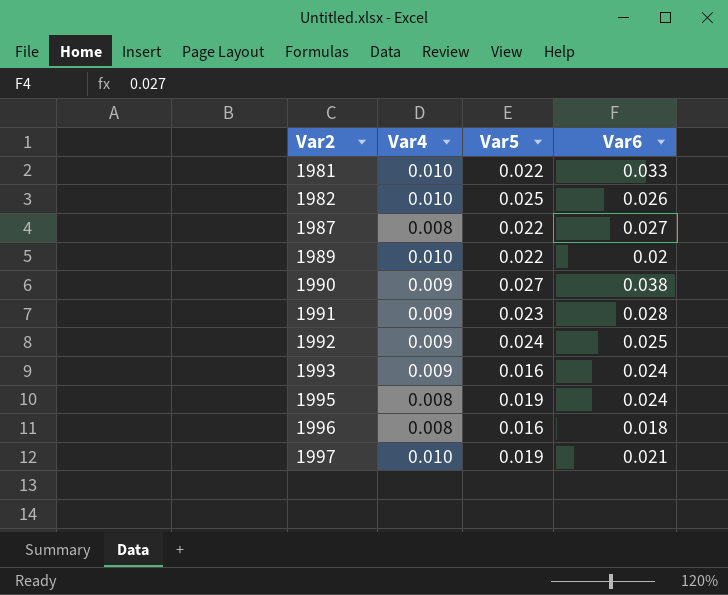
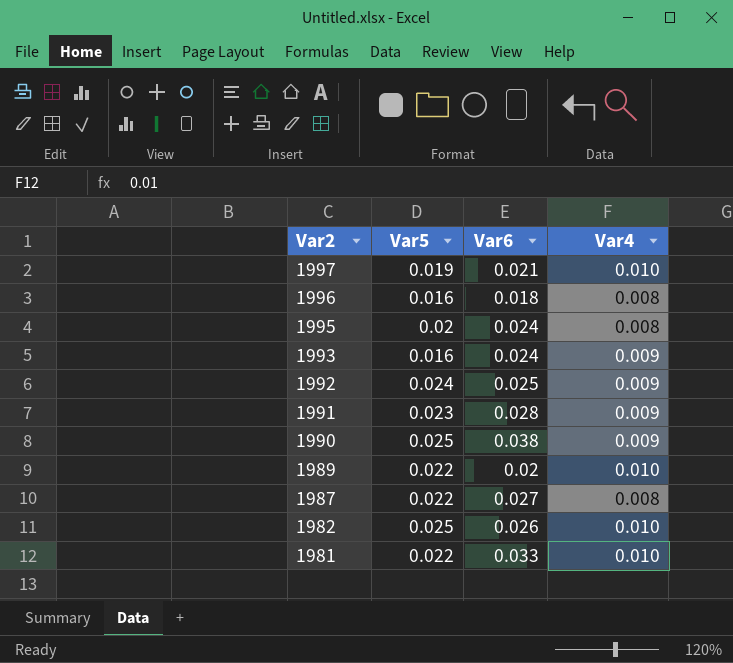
row order: Var2 ascending -> Var2 descending
column Var4 | position: 2 -> 4
1995 | Var5: 0.019 -> 0.02
1990 | Var5: 0.027 -> 0.025

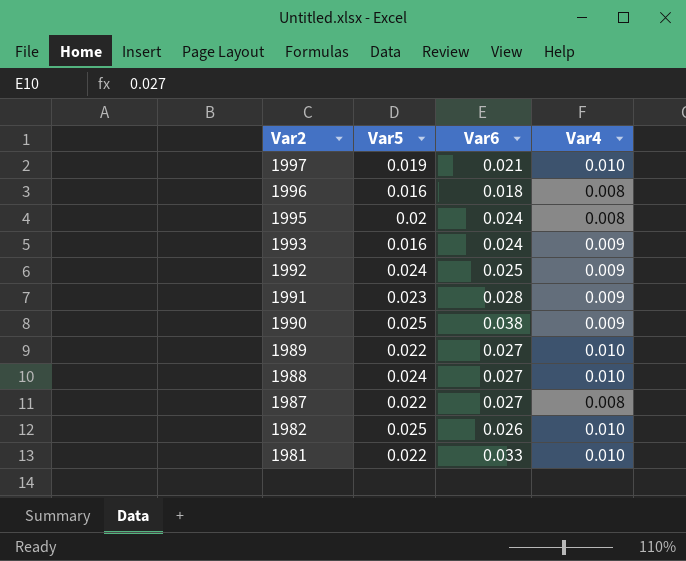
1989 | Var6: 0.02 -> 0.027
row 1988: none -> 0.024 | 0.027 | 0.010

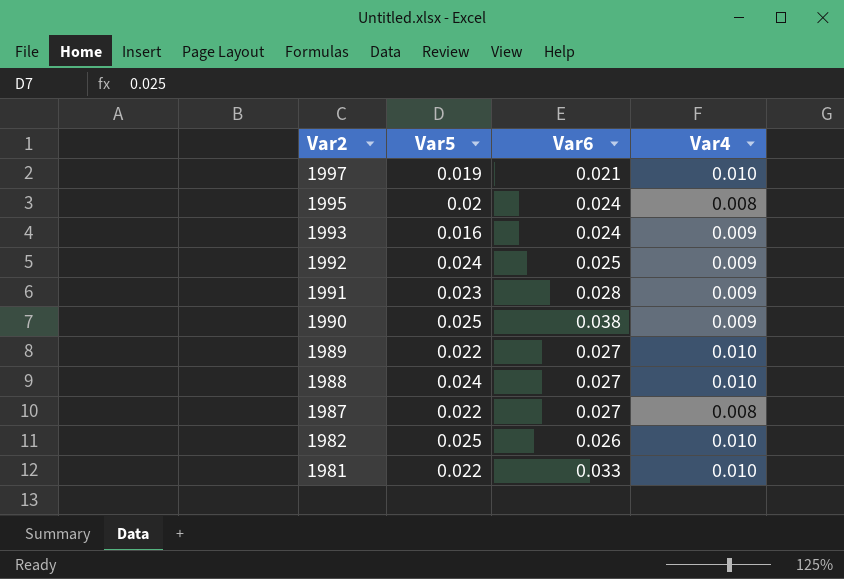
row 1996: 0.016 | 0.018 | 0.008 -> none

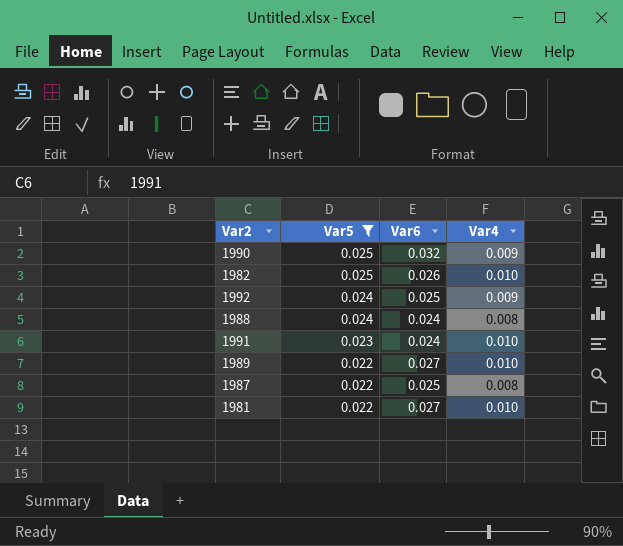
filter: none -> Var5 >= 0.022
row order: Var2 descending -> Var5 descending
1990 | Var6: 0.038 -> 0.032
1988 | Var6: 0.027 -> 0.024
1988 | Var4: 0.010 -> 0.008
1991 | Var6: 0.028 -> 0.024
1991 | Var4: 0.009 -> 0.010
1987 | Var6: 0.027 -> 0.025
1981 | Var6: 0.033 -> 0.027

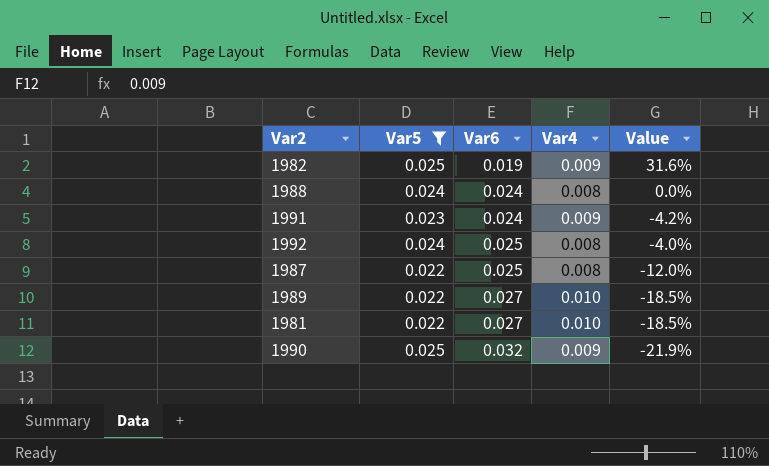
row order: Var5 descending -> Var6 ascending
column Value | formula: none -> ([Var5] - [Var6]) / [Var6]
1982 | Var6: 0.026 -> 0.019
1982 | Var4: 0.010 -> 0.009
1991 | Var4: 0.010 -> 0.009
1992 | Var4: 0.009 -> 0.008

